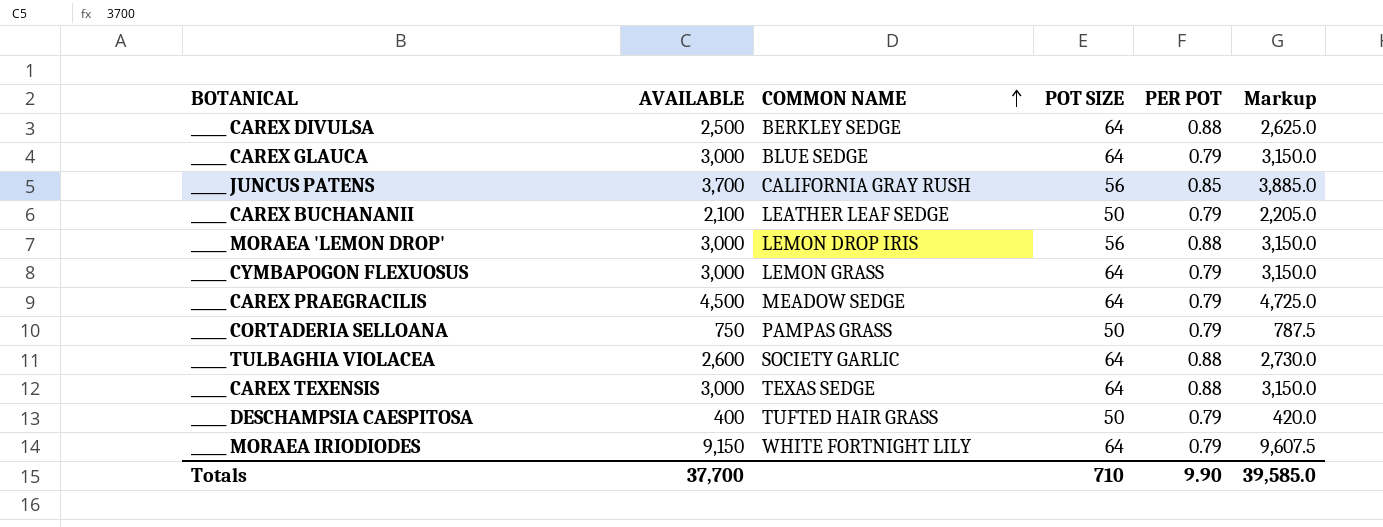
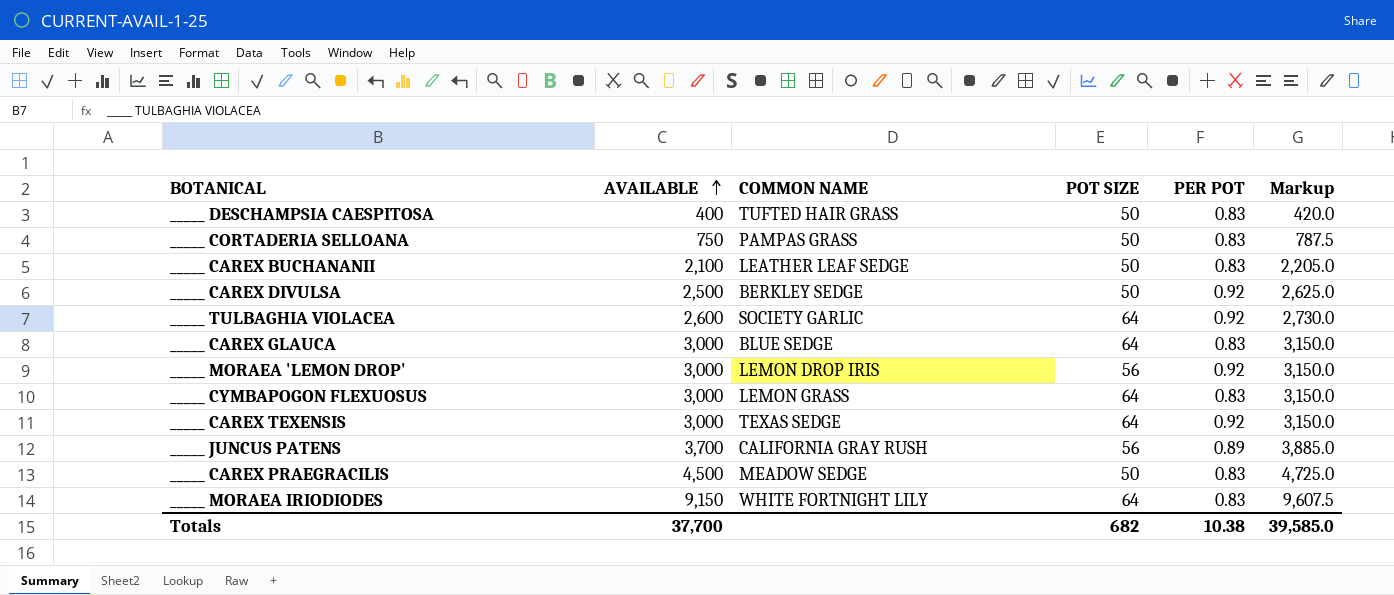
row order: COMMON NAME ascending -> AVAILABLE ascending
_____ DESCHAMPSIA CAESPITOSA | PER POT: 0.79 -> 0.83
_____ CORTADERIA SELLOANA | PER POT: 0.79 -> 0.83
_____ CAREX BUCHANANII | PER POT: 0.79 -> 0.83
_____ CAREX DIVULSA | POT SIZE: 64 -> 50
_____ CAREX DIVULSA | PER POT: 0.88 -> 0.92
_____ TULBAGHIA VIOLACEA | PER POT: 0.88 -> 0.92
_____ CAREX GLAUCA | PER POT: 0.79 -> 0.83
_____ MORAEA 'LEMON DROP' | PER POT: 0.88 -> 0.92
_____ CYMBAPOGON FLEXUOSUS | PER POT: 0.79 -> 0.83
_____ CAREX TEXENSIS | PER POT: 0.88 -> 0.92
_____ JUNCUS PATENS | PER POT: 0.85 -> 0.89
_____ CAREX PRAEGRACILIS | POT SIZE: 64 -> 50
_____ CAREX PRAEGRACILIS | PER POT: 0.79 -> 0.83
_____ MORAEA IRIODIODES | PER POT: 0.79 -> 0.83
Totals | POT SIZE: 710 -> 682
Totals | PER POT: 9.90 -> 10.38

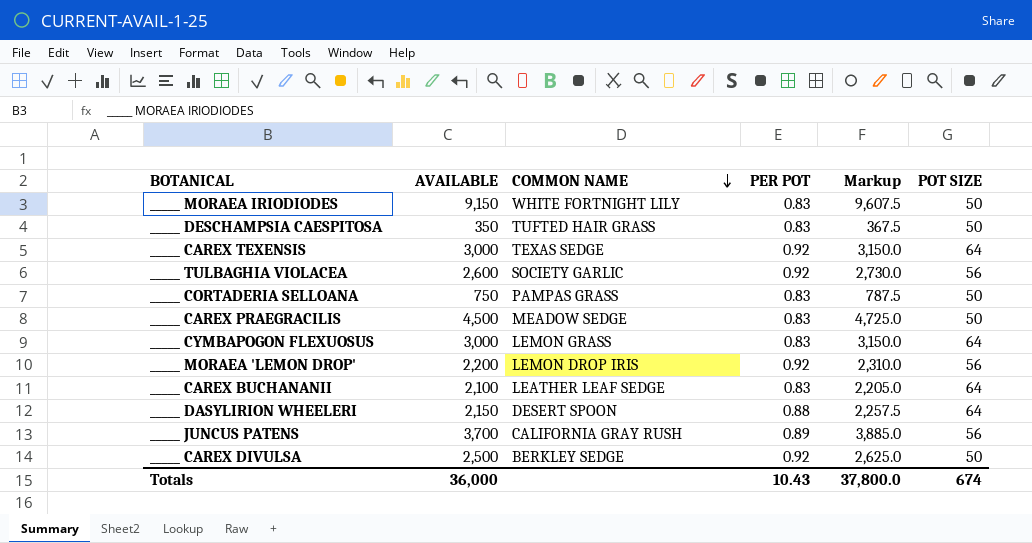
row order: AVAILABLE ascending -> COMMON NAME descending
column POT SIZE | position: 4 -> 6
row _____ CAREX GLAUCA: 3,000 | BLUE SEDGE | 64 | 0.83 | 3,150.0 -> none
_____ MORAEA IRIODIODES | POT SIZE: 64 -> 50
_____ DESCHAMPSIA CAESPITOSA | AVAILABLE: 400 -> 350
_____ DESCHAMPSIA CAESPITOSA | Markup: 420.0 -> 367.5
_____ TULBAGHIA VIOLACEA | POT SIZE: 64 -> 56
_____ MORAEA 'LEMON DROP' | AVAILABLE: 3,000 -> 2,200
_____ MORAEA 'LEMON DROP' | Markup: 3,150.0 -> 2,310.0
_____ CAREX BUCHANANII | POT SIZE: 50 -> 64
row _____ DASYLIRION WHEELERI: none -> 2,150 | DESERT SPOON | 0.88 | 2,257.5 | 64
Totals | AVAILABLE: 37,700 -> 36,000
Totals | PER POT: 10.38 -> 10.43
Totals | Markup: 39,585.0 -> 37,800.0
Totals | POT SIZE: 682 -> 674

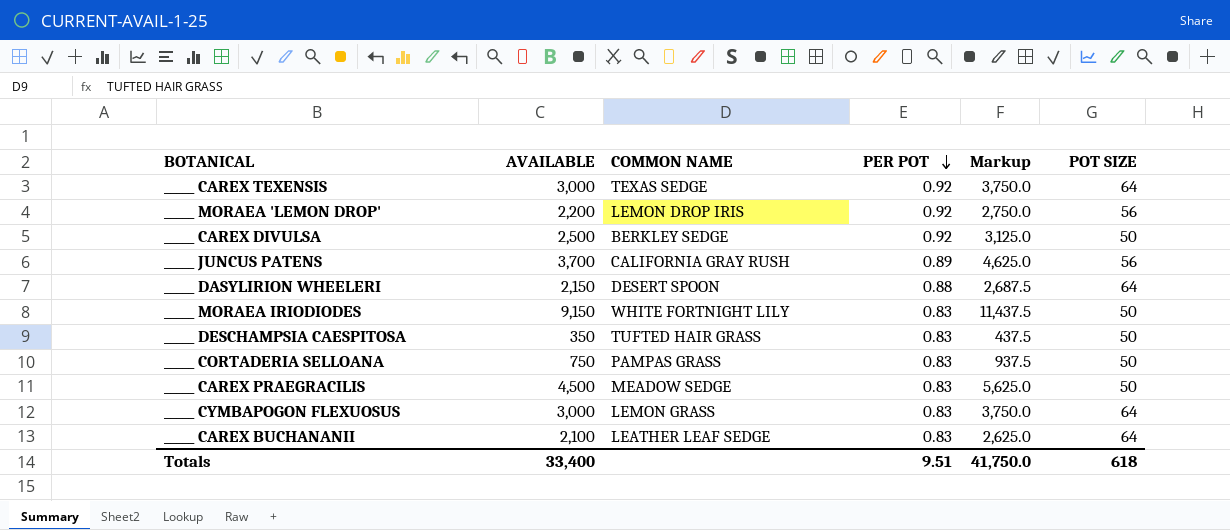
row order: COMMON NAME descending -> PER POT descending
column Markup | formula: [AVAILABLE] * 1.05 -> [AVAILABLE] * 1.25
row _____ TULBAGHIA VIOLACEA: 2,600 | SOCIETY GARLIC | 0.92 | 2,730.0 | 56 -> none
Totals | AVAILABLE: 36,000 -> 33,400
Totals | PER POT: 10.43 -> 9.51
Totals | Markup: 37,800.0 -> 41,750.0
Totals | POT SIZE: 674 -> 618

